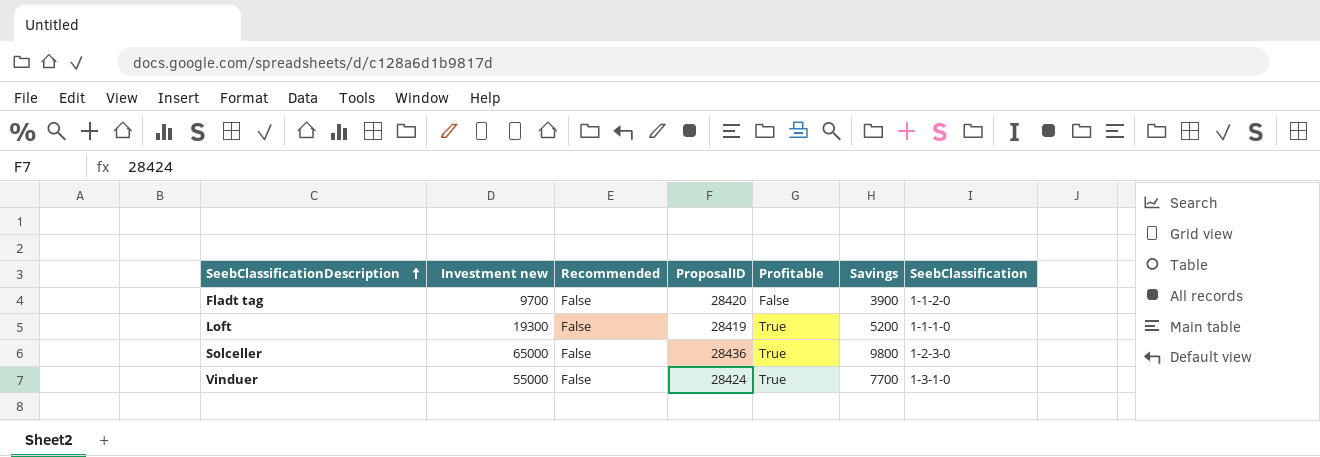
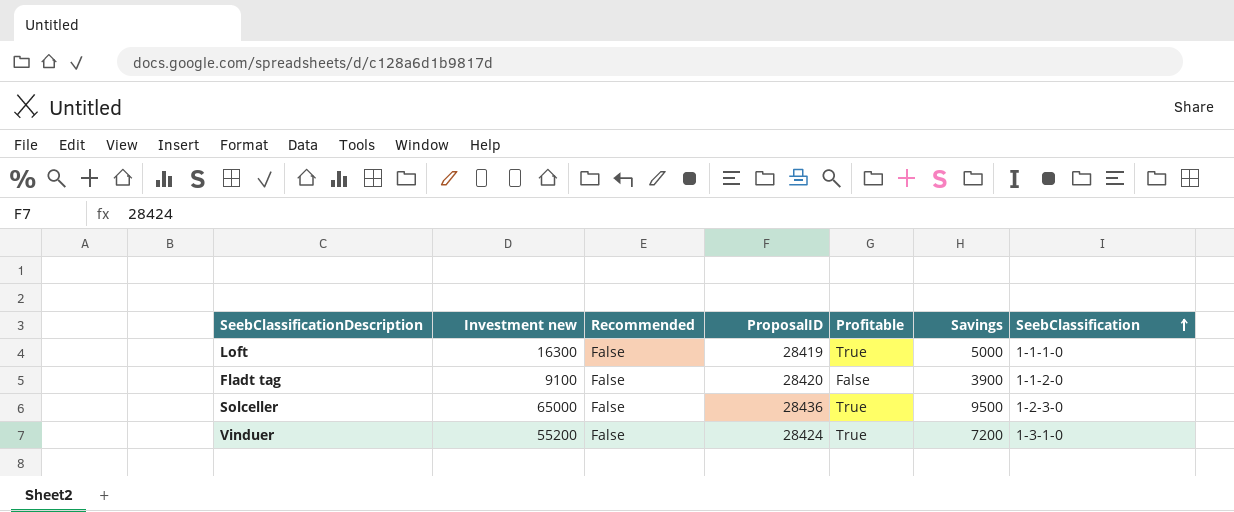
row order: SeebClassificationDescription ascending -> SeebClassification ascending
Loft | Investment new: 19300 -> 16300
Loft | Savings: 5200 -> 5000
Fladt tag | Investment new: 9700 -> 9100
Solceller | Savings: 9800 -> 9500
Vinduer | Investment new: 55000 -> 55200
Vinduer | Savings: 7700 -> 7200

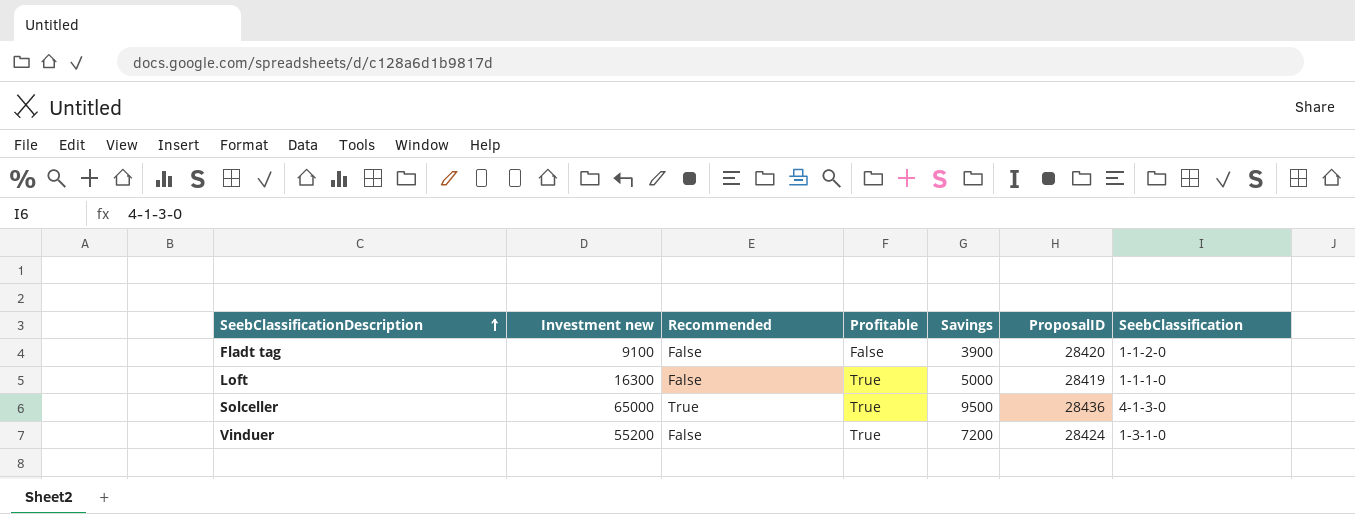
row order: SeebClassification ascending -> SeebClassificationDescription ascending
column ProposalID | position: 4 -> 6
Solceller | Recommended: False -> True
Solceller | SeebClassification: 1-2-3-0 -> 4-1-3-0

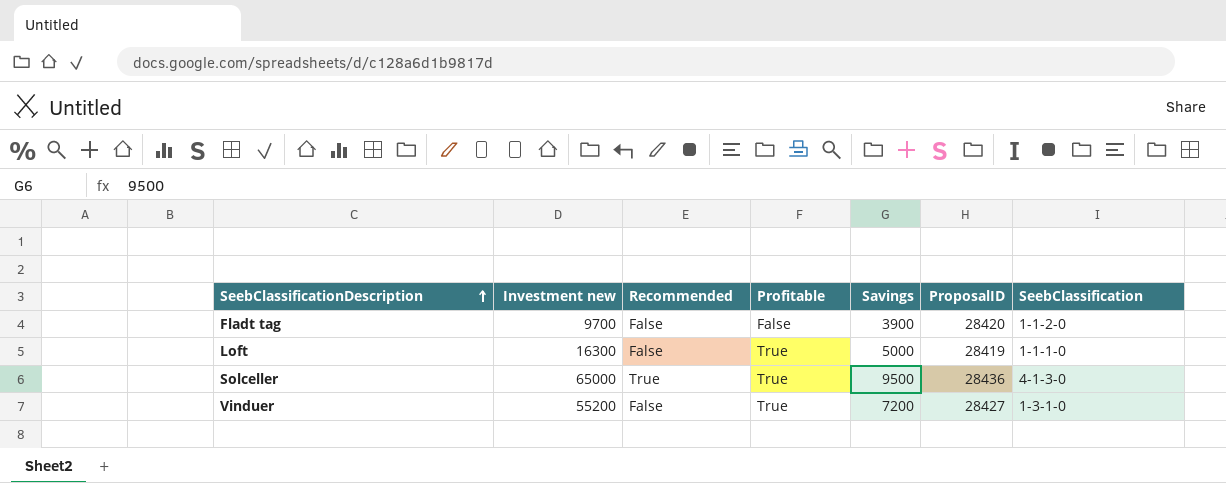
Fladt tag | Investment new: 9100 -> 9700
Vinduer | ProposalID: 28424 -> 28427

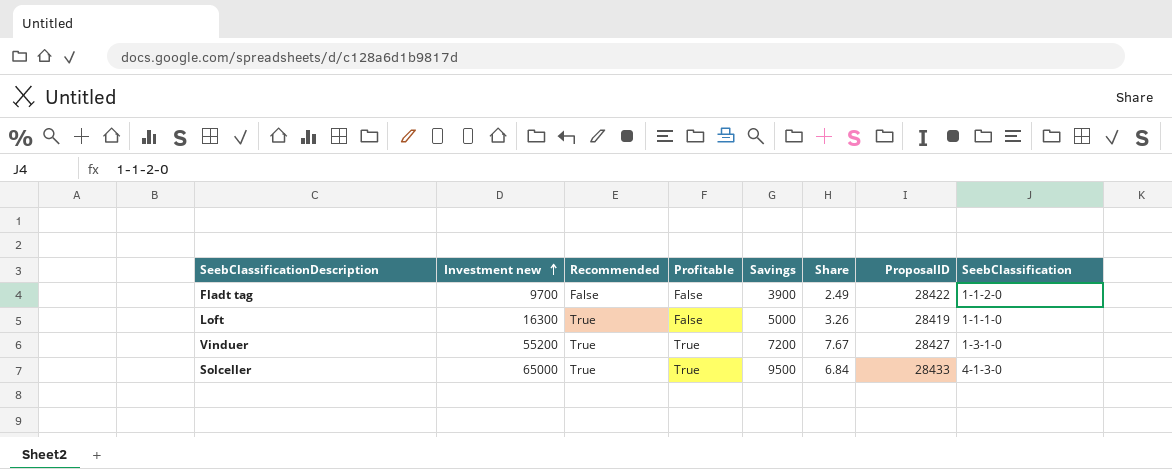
row order: SeebClassificationDescription ascending -> Investment new ascending
column Share | formula: none -> [Investment new] / [Savings]
Fladt tag | ProposalID: 28420 -> 28422
Loft | Recommended: False -> True
Loft | Profitable: True -> False
Vinduer | Recommended: False -> True
Solceller | ProposalID: 28436 -> 28433

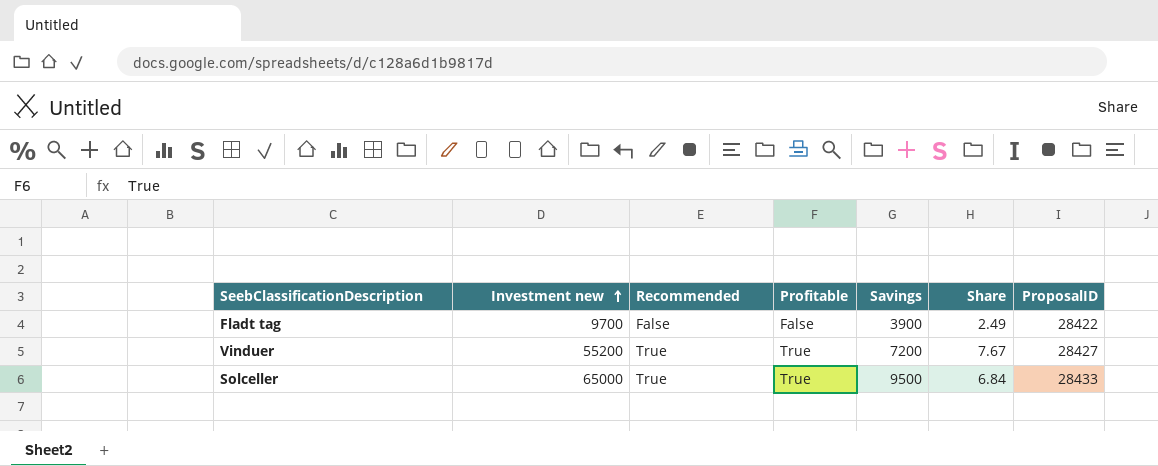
column SeebClassification | position: 8 -> none
row Loft: 16300 | True | False | 5000 | 3.26 | 28419 | 1-1-1-0 -> none

